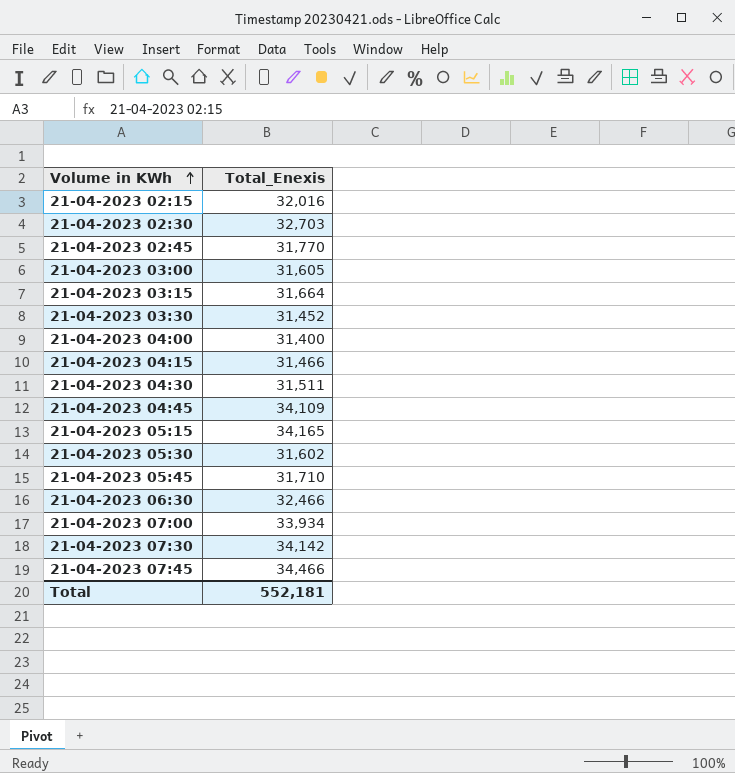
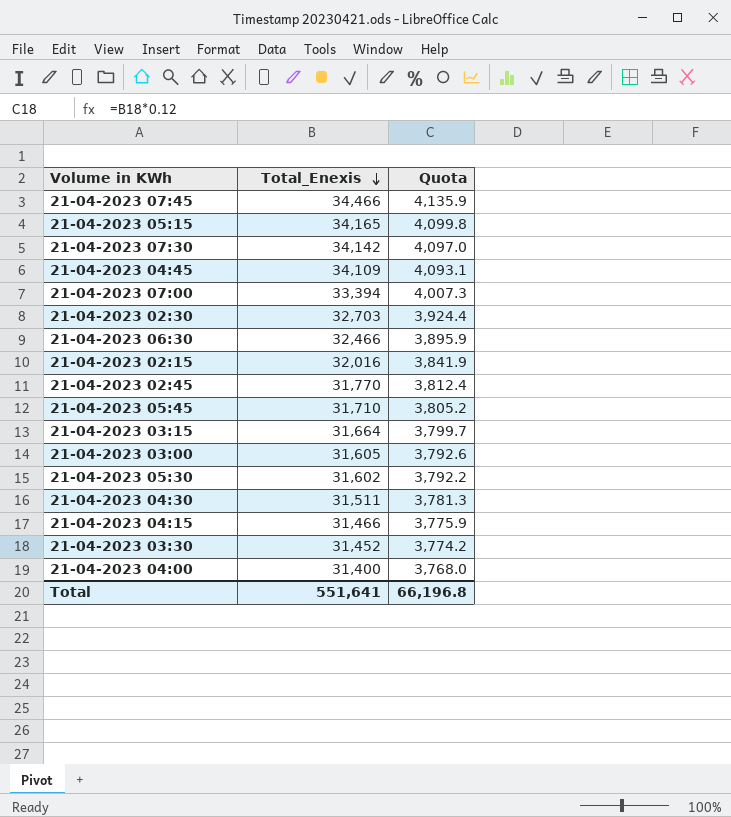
row order: Volume in KWh ascending -> Total_Enexis descending
column Quota | formula: none -> [Total_Enexis] * 0.12
21-04-2023 07:00 | Total_Enexis: 33,934 -> 33,394
Total | Total_Enexis: 552,181 -> 551,641

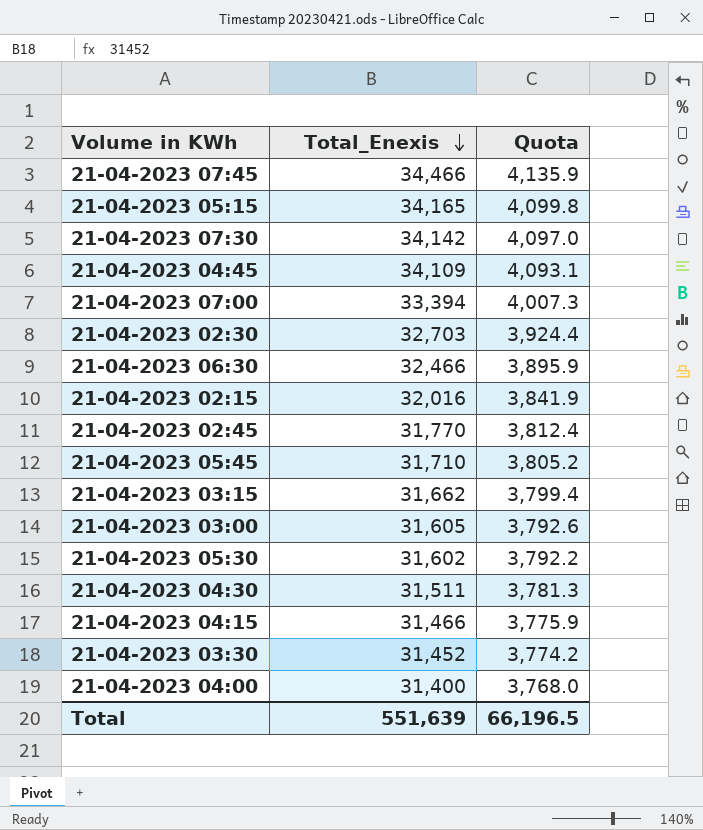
21-04-2023 03:15 | Total_Enexis: 31,664 -> 31,662
21-04-2023 03:15 | Quota: 3,799.7 -> 3,799.4
Total | Total_Enexis: 551,641 -> 551,639
Total | Quota: 66,196.8 -> 66,196.5

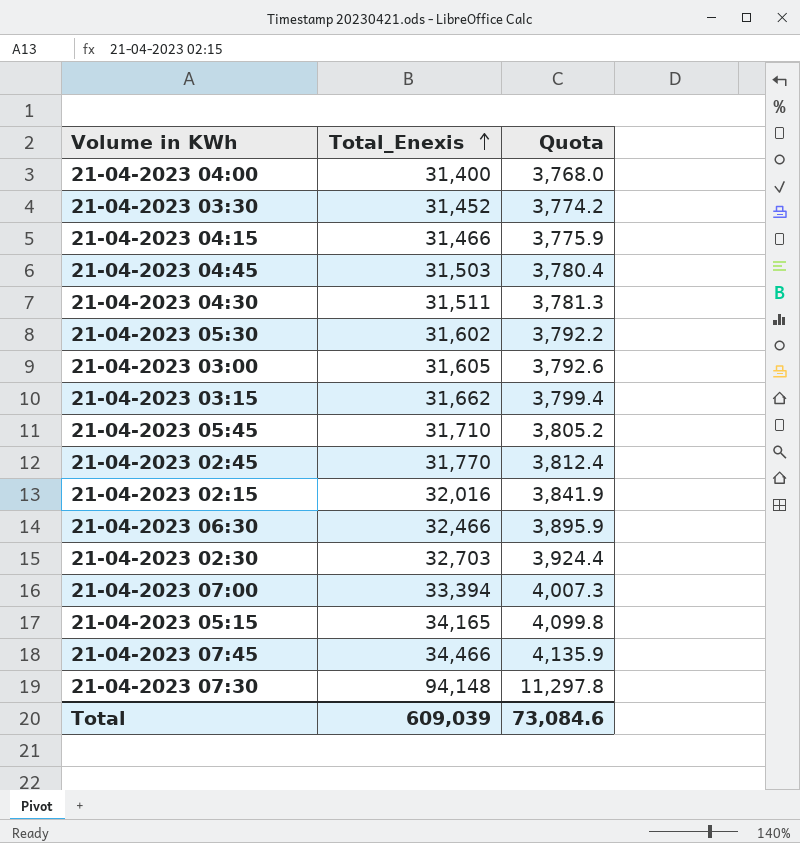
row order: Total_Enexis descending -> Total_Enexis ascending
21-04-2023 04:45 | Total_Enexis: 34,109 -> 31,503
21-04-2023 04:45 | Quota: 4,093.1 -> 3,780.4
21-04-2023 07:30 | Total_Enexis: 34,142 -> 94,148
21-04-2023 07:30 | Quota: 4,097.0 -> 11,297.8
Total | Total_Enexis: 551,639 -> 609,039
Total | Quota: 66,196.5 -> 73,084.6

